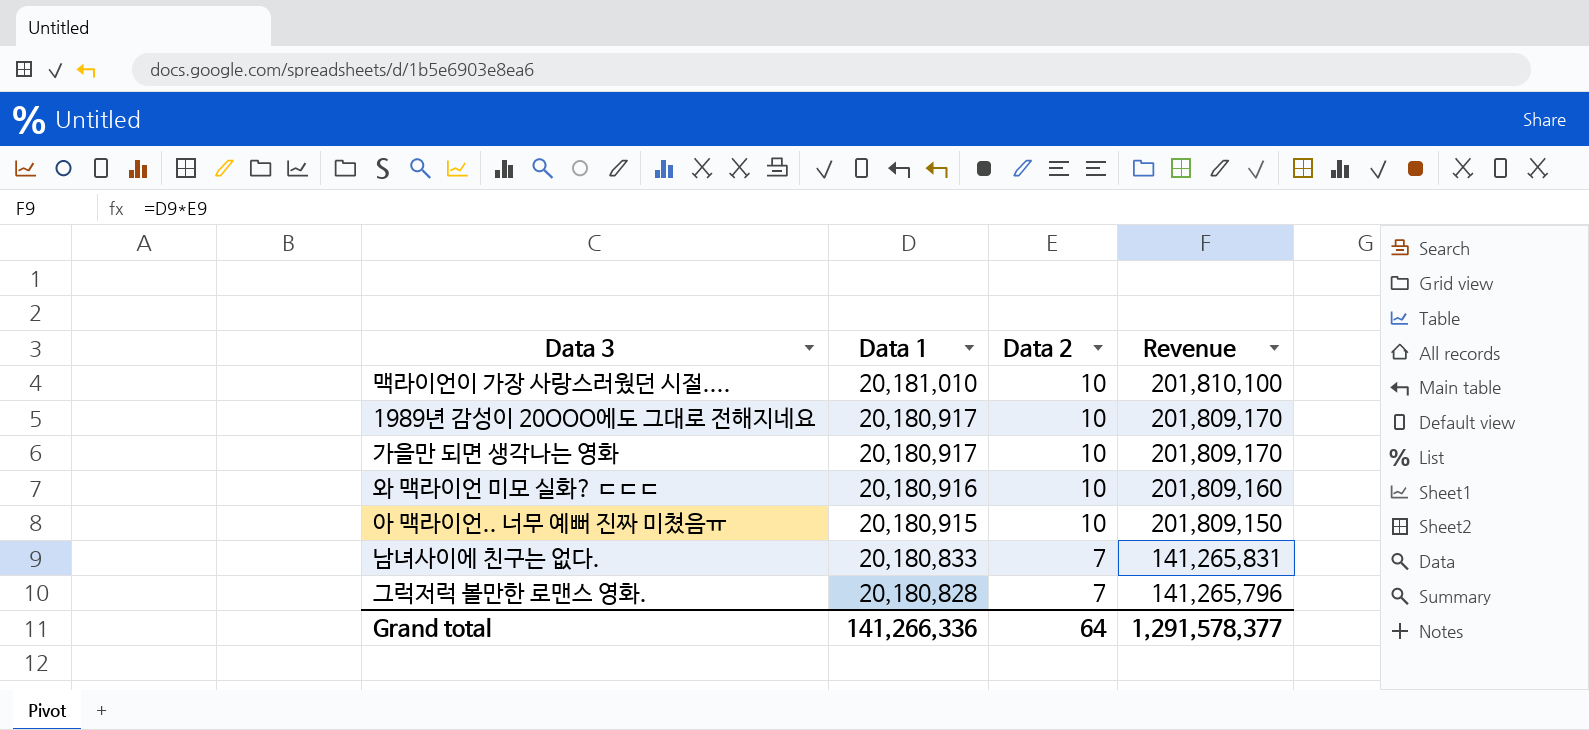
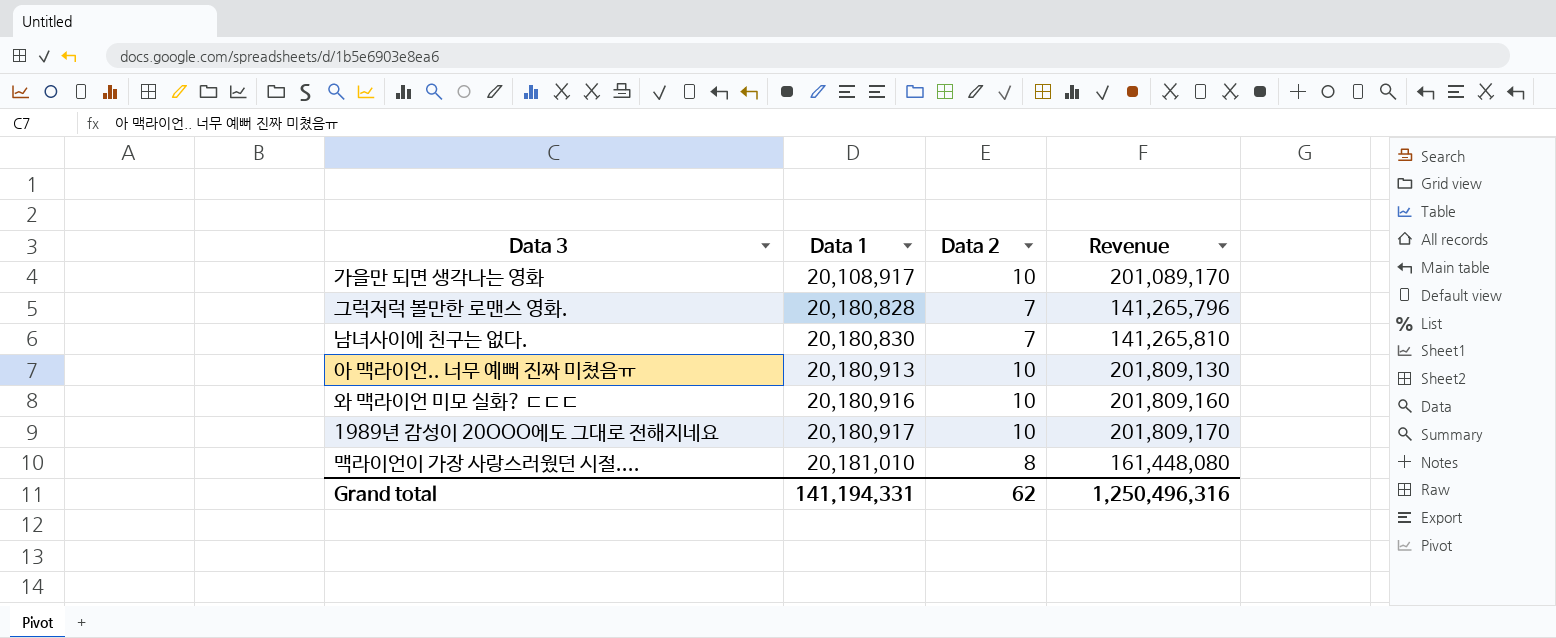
row order: Data 1 descending -> Data 1 ascending
가을만 되면 생각나는 영화 | Data 1: 20,180,917 -> 20,108,917
가을만 되면 생각나는 영화 | Revenue: 201,809,170 -> 201,089,170
남녀사이에 친구는 없다. | Data 1: 20,180,833 -> 20,180,830
남녀사이에 친구는 없다. | Revenue: 141,265,831 -> 141,265,810
아 맥라이언.. 너무 예뻐 진짜 미쳤음ㅠ | Data 1: 20,180,915 -> 20,180,913
아 맥라이언.. 너무 예뻐 진짜 미쳤음ㅠ | Revenue: 201,809,150 -> 201,809,130
맥라이언이 가장 사랑스러웠던 시절.... | Data 2: 10 -> 8
맥라이언이 가장 사랑스러웠던 시절.... | Revenue: 201,810,100 -> 161,448,080
Grand total | Data 1: 141,266,336 -> 141,194,331
Grand total | Data 2: 64 -> 62
Grand total | Revenue: 1,291,578,377 -> 1,250,496,316

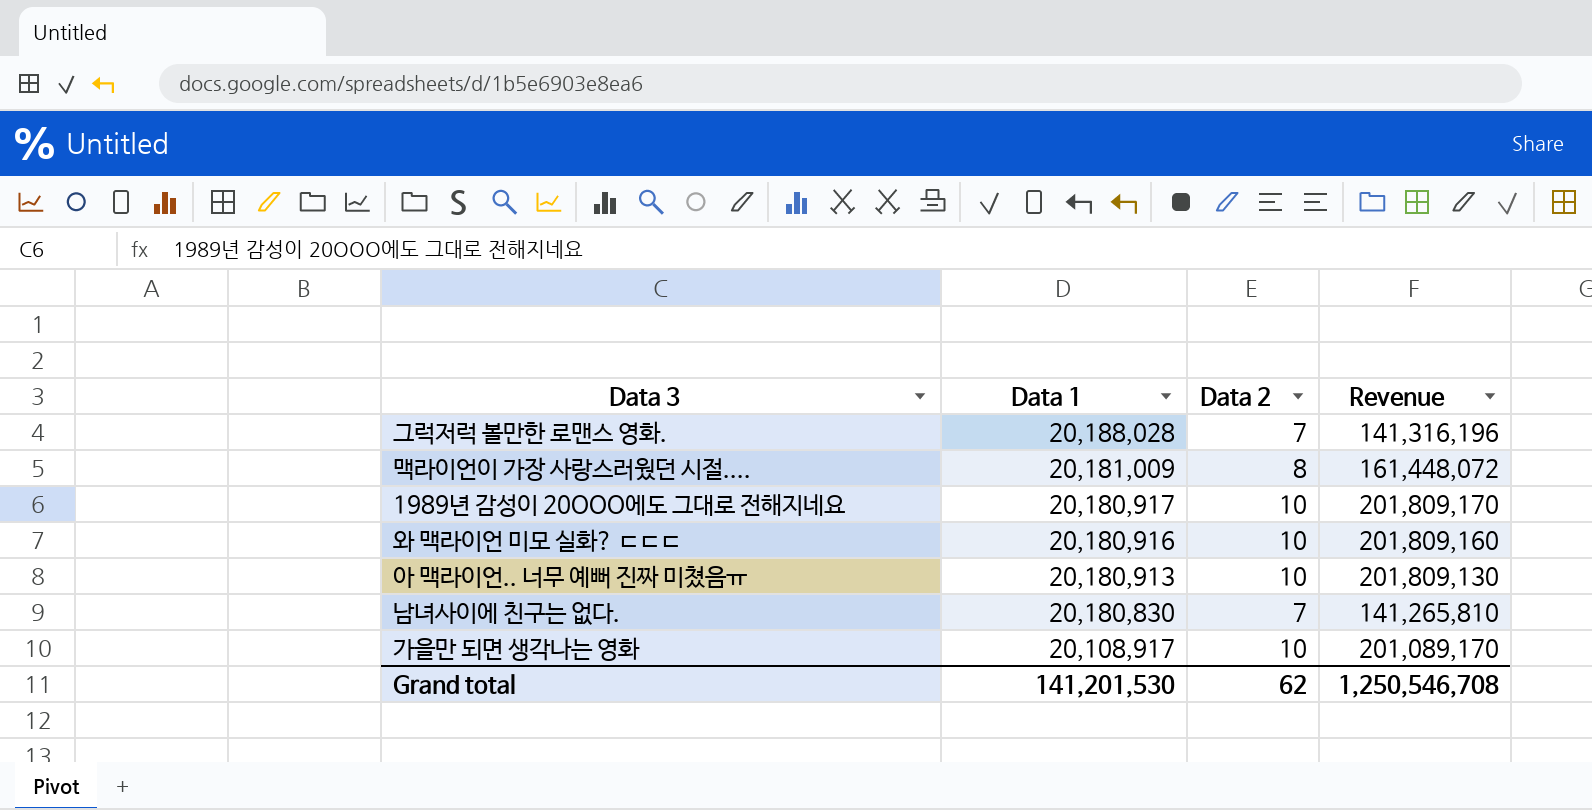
row order: Data 1 ascending -> Data 1 descending
그럭저럭 볼만한 로맨스 영화. | Data 1: 20,180,828 -> 20,188,028
그럭저럭 볼만한 로맨스 영화. | Revenue: 141,265,796 -> 141,316,196
맥라이언이 가장 사랑스러웠던 시절.... | Data 1: 20,181,010 -> 20,181,009
맥라이언이 가장 사랑스러웠던 시절.... | Revenue: 161,448,080 -> 161,448,072
Grand total | Data 1: 141,194,331 -> 141,201,530
Grand total | Revenue: 1,250,496,316 -> 1,250,546,708

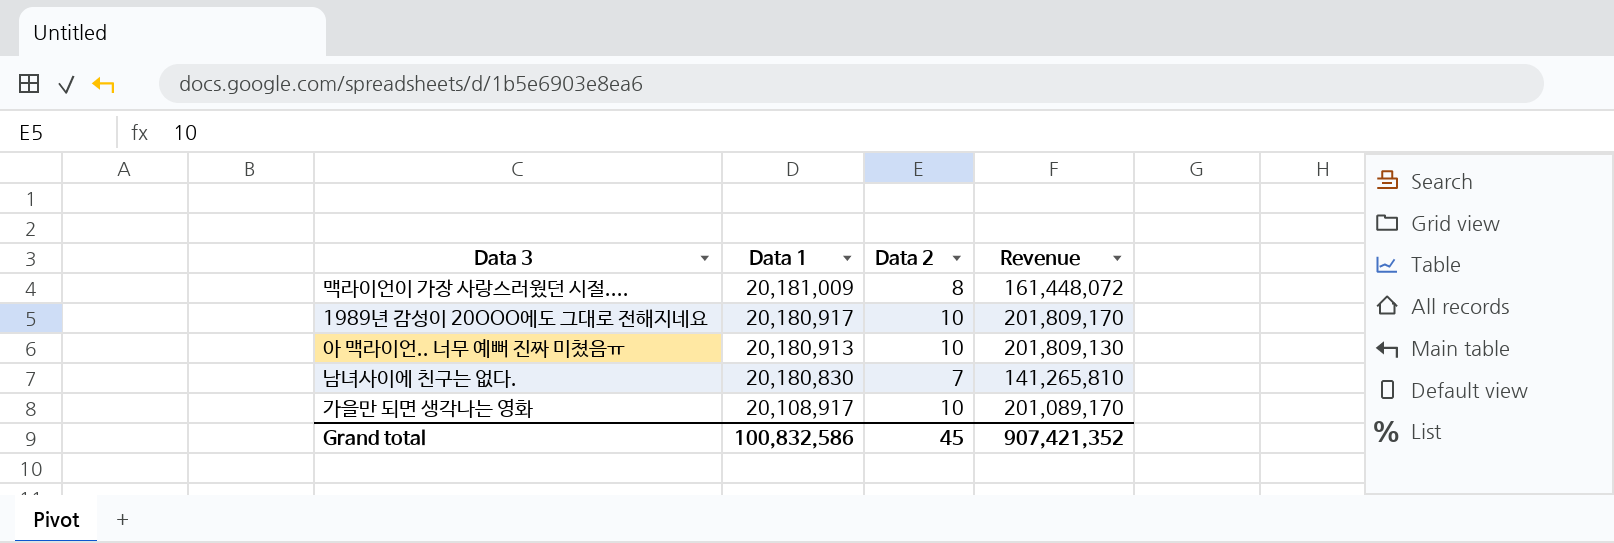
row 그럭저럭 볼만한 로맨스 영화.: 20,188,028 | 7 | 141,316,196 -> none
row 와 맥라이언 미모 실화? ㄷㄷㄷ: 20,180,916 | 10 | 201,809,160 -> none
Grand total | Data 1: 141,201,530 -> 100,832,586
Grand total | Data 2: 62 -> 45
Grand total | Revenue: 1,250,546,708 -> 907,421,352

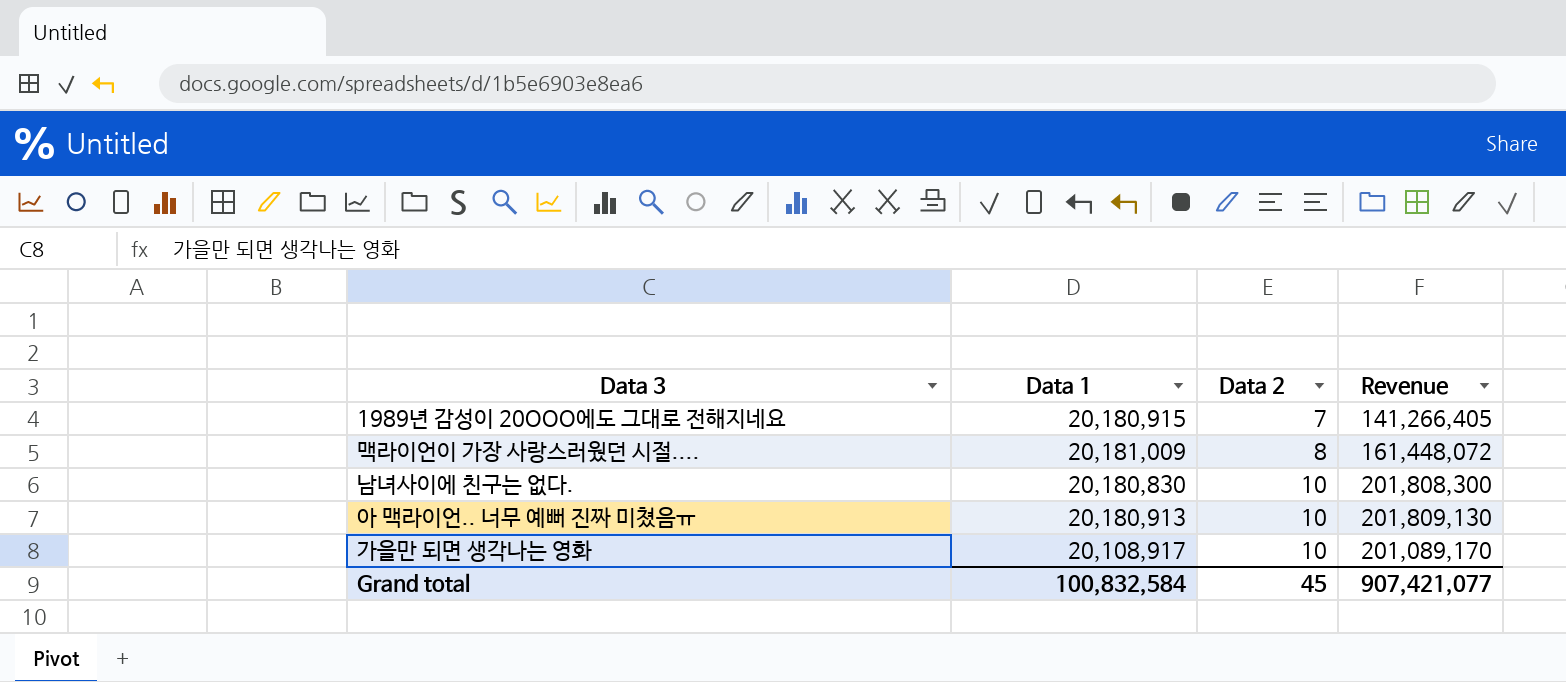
row order: Data 1 descending -> Data 2 ascending
1989년 감성이 20OOO에도 그대로 전해지네요 | Data 1: 20,180,917 -> 20,180,915
1989년 감성이 20OOO에도 그대로 전해지네요 | Data 2: 10 -> 7
1989년 감성이 20OOO에도 그대로 전해지네요 | Revenue: 201,809,170 -> 141,266,405
남녀사이에 친구는 없다. | Data 2: 7 -> 10
남녀사이에 친구는 없다. | Revenue: 141,265,810 -> 201,808,300
Grand total | Data 1: 100,832,586 -> 100,832,584
Grand total | Revenue: 907,421,352 -> 907,421,077

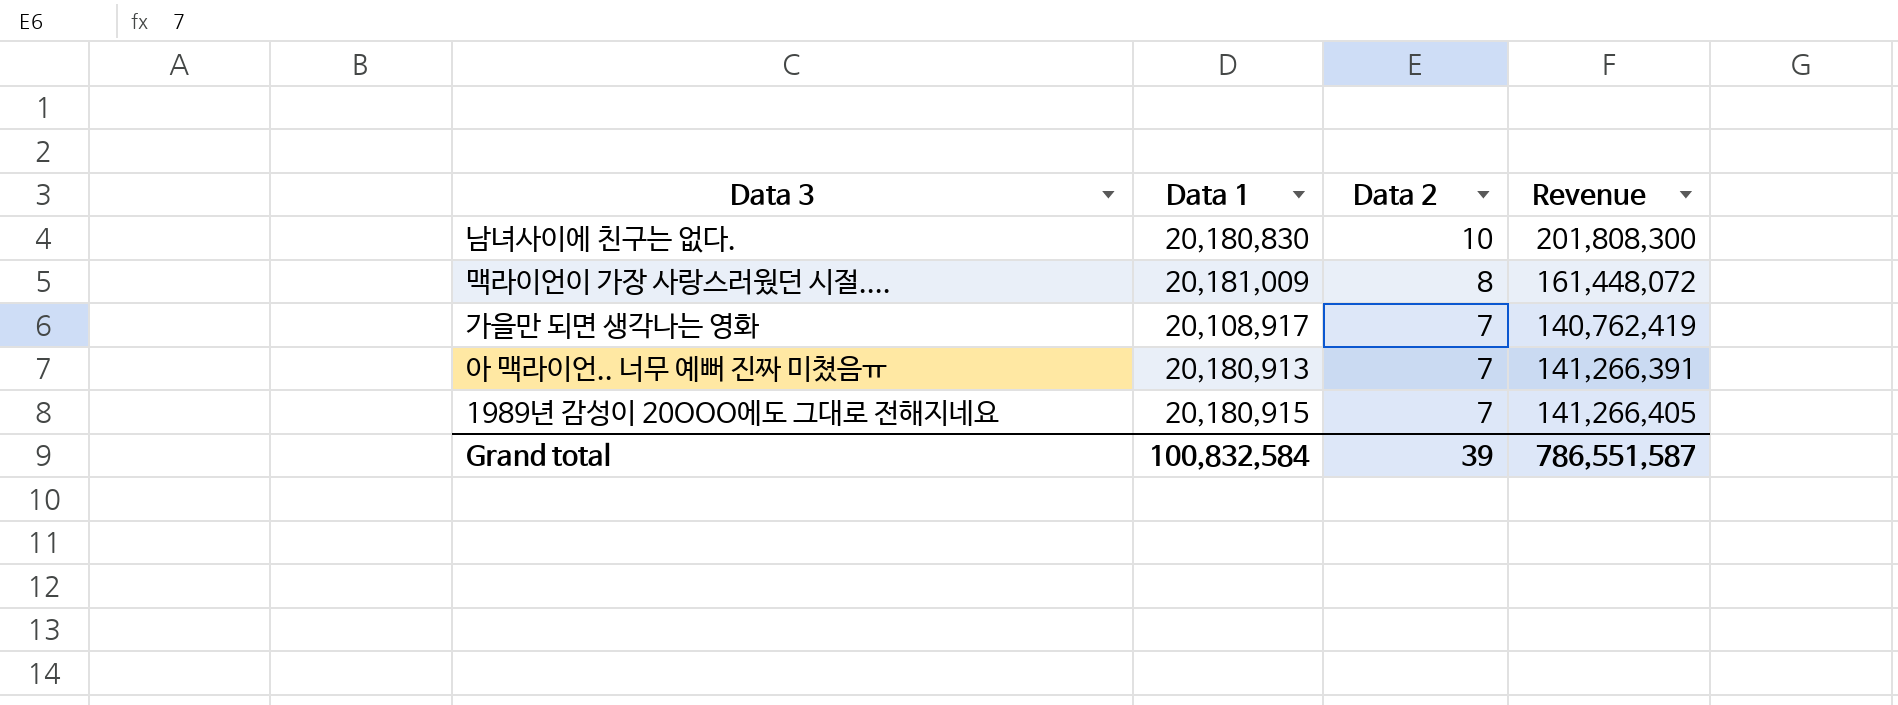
row order: Data 2 ascending -> Data 2 descending
가을만 되면 생각나는 영화 | Data 2: 10 -> 7
가을만 되면 생각나는 영화 | Revenue: 201,089,170 -> 140,762,419
아 맥라이언.. 너무 예뻐 진짜 미쳤음ㅠ | Data 2: 10 -> 7
아 맥라이언.. 너무 예뻐 진짜 미쳤음ㅠ | Revenue: 201,809,130 -> 141,266,391
Grand total | Data 2: 45 -> 39
Grand total | Revenue: 907,421,077 -> 786,551,587

